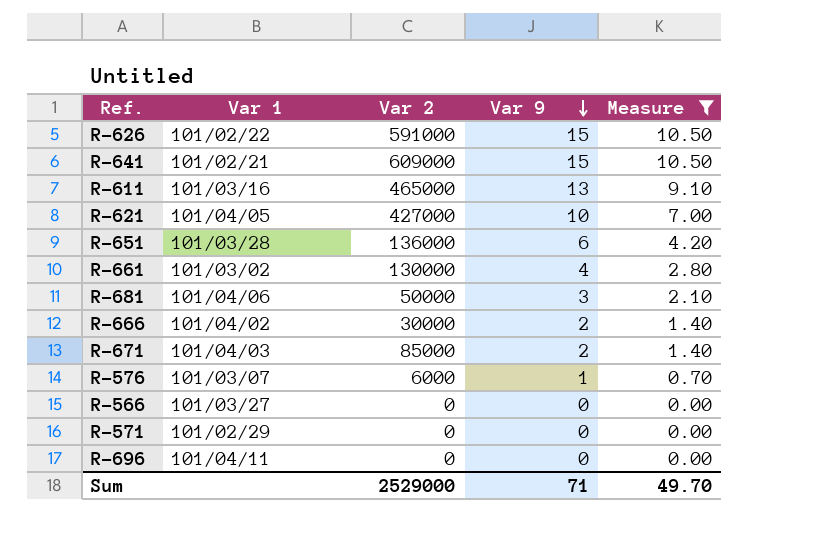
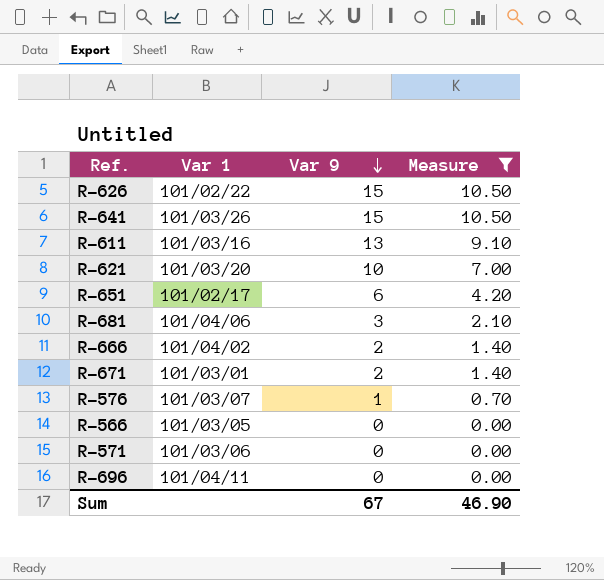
column Var 2 | position: 3 -> none
row R-661: 101/03/02 | 130000 | 4 | 2.80 -> none
R-641 | Var 1: 101/02/21 -> 101/03/26
R-621 | Var 1: 101/04/05 -> 101/03/20
R-651 | Var 1: 101/03/28 -> 101/02/17
R-671 | Var 1: 101/04/03 -> 101/03/01
R-566 | Var 1: 101/03/27 -> 101/03/05
R-571 | Var 1: 101/02/29 -> 101/03/06
Sum | Var 9: 71 -> 67
Sum | Measure: 49.70 -> 46.90

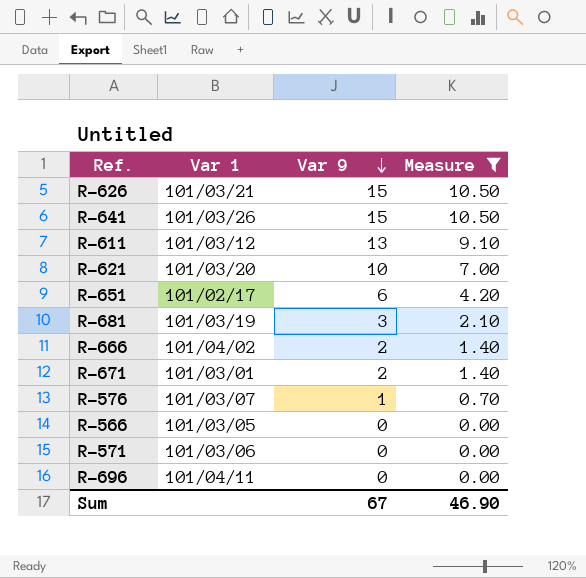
R-626 | Var 1: 101/02/22 -> 101/03/21
R-611 | Var 1: 101/03/16 -> 101/03/12
R-681 | Var 1: 101/04/06 -> 101/03/19

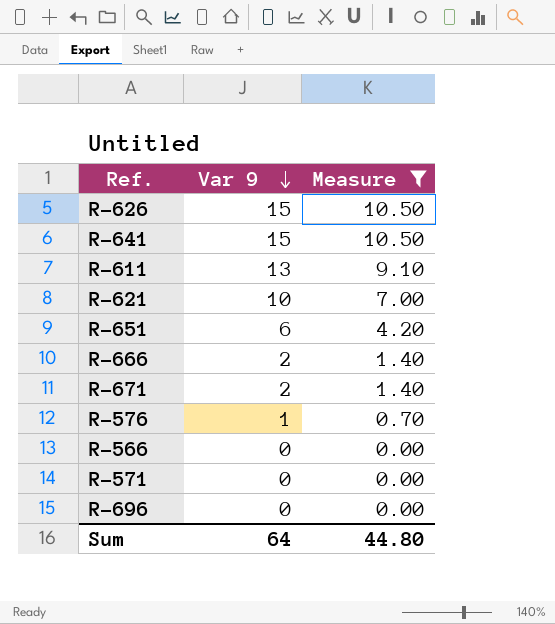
column Var 1 | position: 2 -> none
row R-681: 101/03/19 | 3 | 2.10 -> none
Sum | Var 9: 67 -> 64
Sum | Measure: 46.90 -> 44.80

